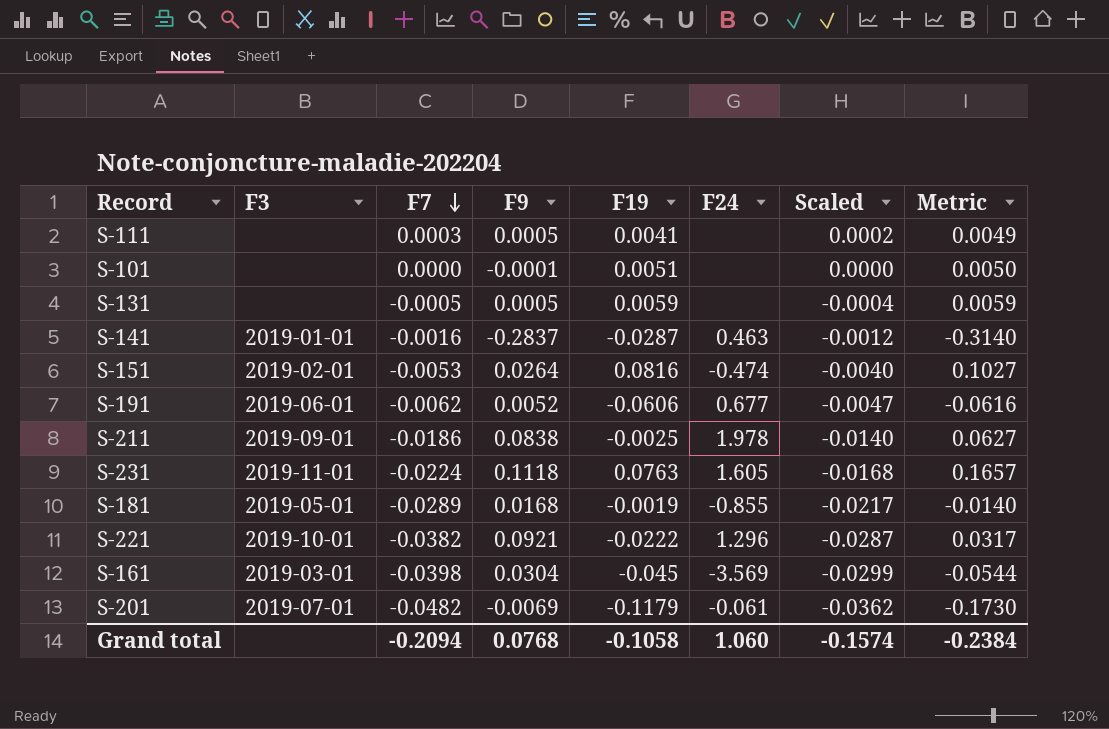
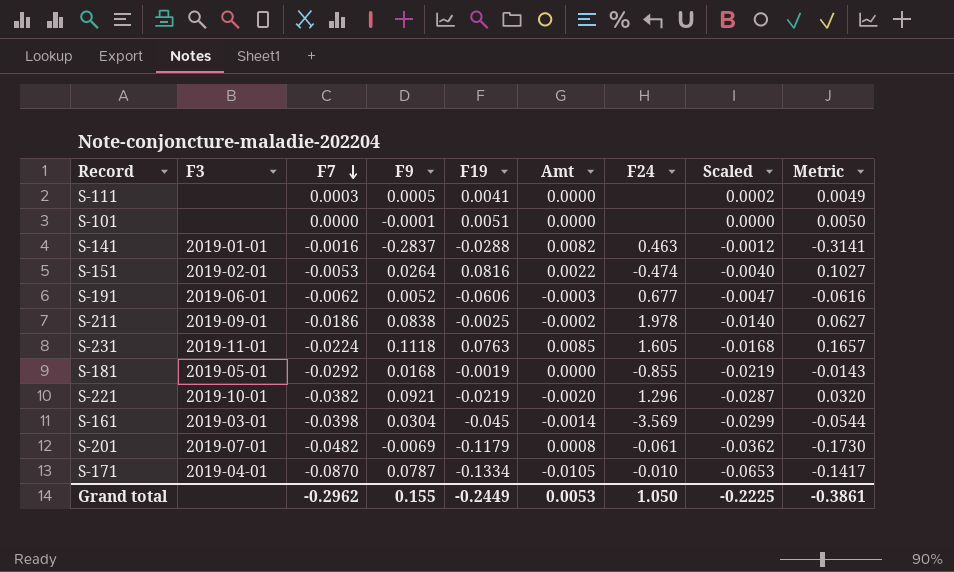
column Amt | formula: none -> [F9] * [F19]
row S-131: none | -0.0005 | 0.0005 | 0.0059 | none | -0.0004 | 0.0059 -> none
S-141 | F19: -0.0287 -> -0.0288
S-141 | Metric: -0.3140 -> -0.3141
S-181 | F7: -0.0289 -> -0.0292
S-181 | Scaled: -0.0217 -> -0.0219
S-181 | Metric: -0.0140 -> -0.0143
S-221 | F19: -0.0222 -> -0.0219
S-221 | Metric: 0.0317 -> 0.0320
row S-171: none -> 2019-04-01 | -0.0870 | 0.0787 | -0.1334 | -0.0105 | -0.010 | -0.0653 | -0.1417
Grand total | F7: -0.2094 -> -0.2962
Grand total | F9: 0.0768 -> 0.155
Grand total | F19: -0.1058 -> -0.2449
Grand total | F24: 1.060 -> 1.050
Grand total | Scaled: -0.1574 -> -0.2225
Grand total | Metric: -0.2384 -> -0.3861

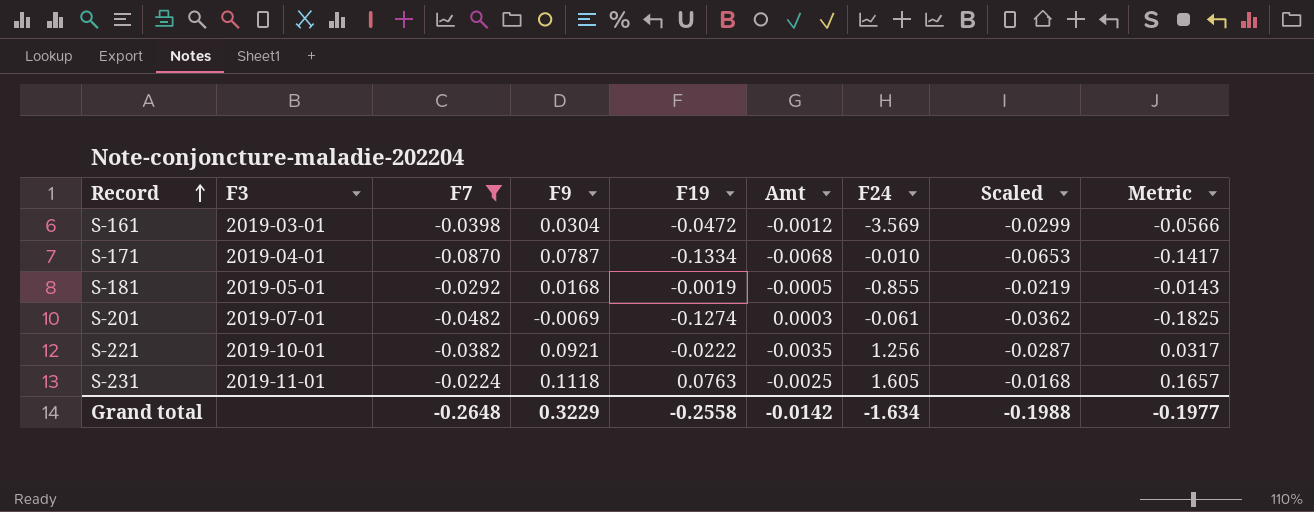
filter: none -> F7 <= -0.0224
row order: F7 descending -> Record ascending
column Amt | formula: [F9] * [F19] -> [F7] * [F9]
S-161 | F19: -0.045 -> -0.0472
S-161 | Metric: -0.0544 -> -0.0566
S-201 | F19: -0.1179 -> -0.1274
S-201 | Metric: -0.1730 -> -0.1825
S-221 | F19: -0.0219 -> -0.0222
S-221 | F24: 1.296 -> 1.256
S-221 | Metric: 0.0320 -> 0.0317
Grand total | F7: -0.2962 -> -0.2648
Grand total | F9: 0.155 -> 0.3229
Grand total | F19: -0.2449 -> -0.2558
Grand total | Amt: 0.0053 -> -0.0142
Grand total | F24: 1.050 -> -1.634
Grand total | Scaled: -0.2225 -> -0.1988
Grand total | Metric: -0.3861 -> -0.1977

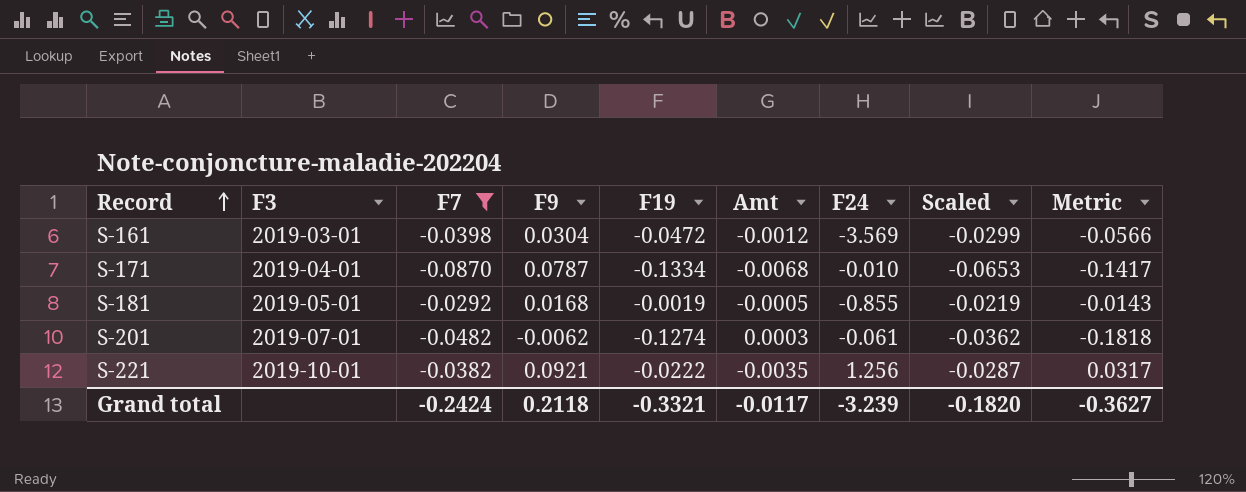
row S-231: 2019-11-01 | -0.0224 | 0.1118 | 0.0763 | -0.0025 | 1.605 | -0.0168 | 0.1657 -> none
S-201 | F9: -0.0069 -> -0.0062
S-201 | Metric: -0.1825 -> -0.1818
Grand total | F7: -0.2648 -> -0.2424
Grand total | F9: 0.3229 -> 0.2118
Grand total | F19: -0.2558 -> -0.3321
Grand total | Amt: -0.0142 -> -0.0117
Grand total | F24: -1.634 -> -3.239
Grand total | Scaled: -0.1988 -> -0.1820
Grand total | Metric: -0.1977 -> -0.3627

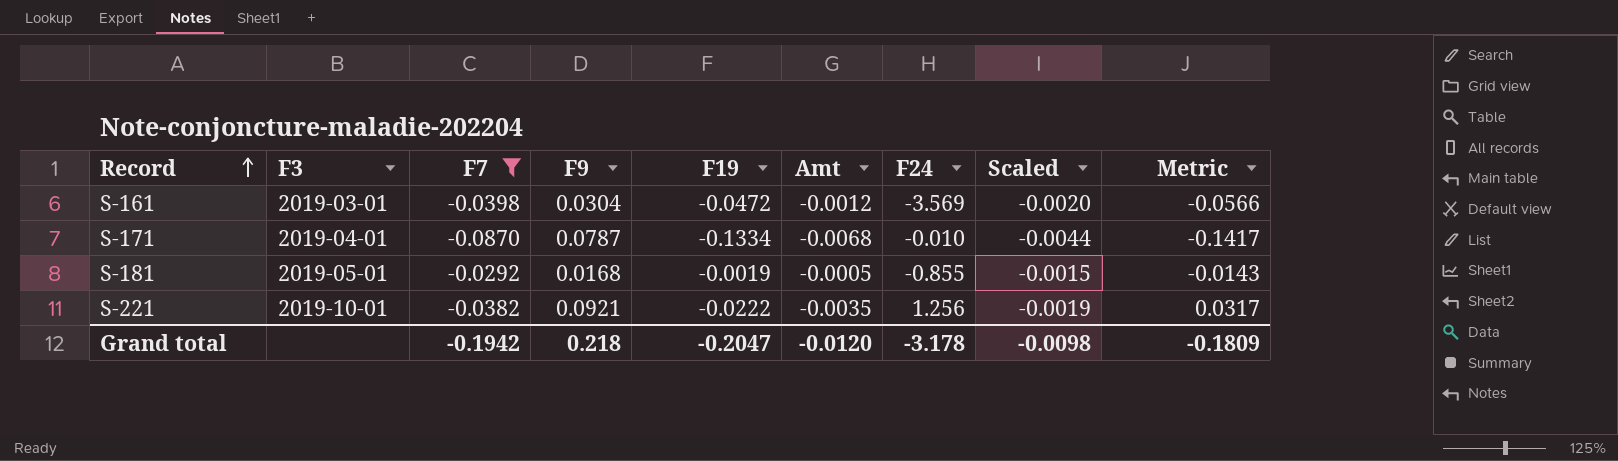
column Scaled | formula: [F7] * 0.75 -> [F7] * 0.05
row S-201: 2019-07-01 | -0.0482 | -0.0062 | -0.1274 | 0.0003 | -0.061 | -0.0362 | -0.1818 -> none
Grand total | F7: -0.2424 -> -0.1942
Grand total | F9: 0.2118 -> 0.218
Grand total | F19: -0.3321 -> -0.2047
Grand total | Amt: -0.0117 -> -0.0120
Grand total | F24: -3.239 -> -3.178
Grand total | Scaled: -0.1820 -> -0.0098
Grand total | Metric: -0.3627 -> -0.1809

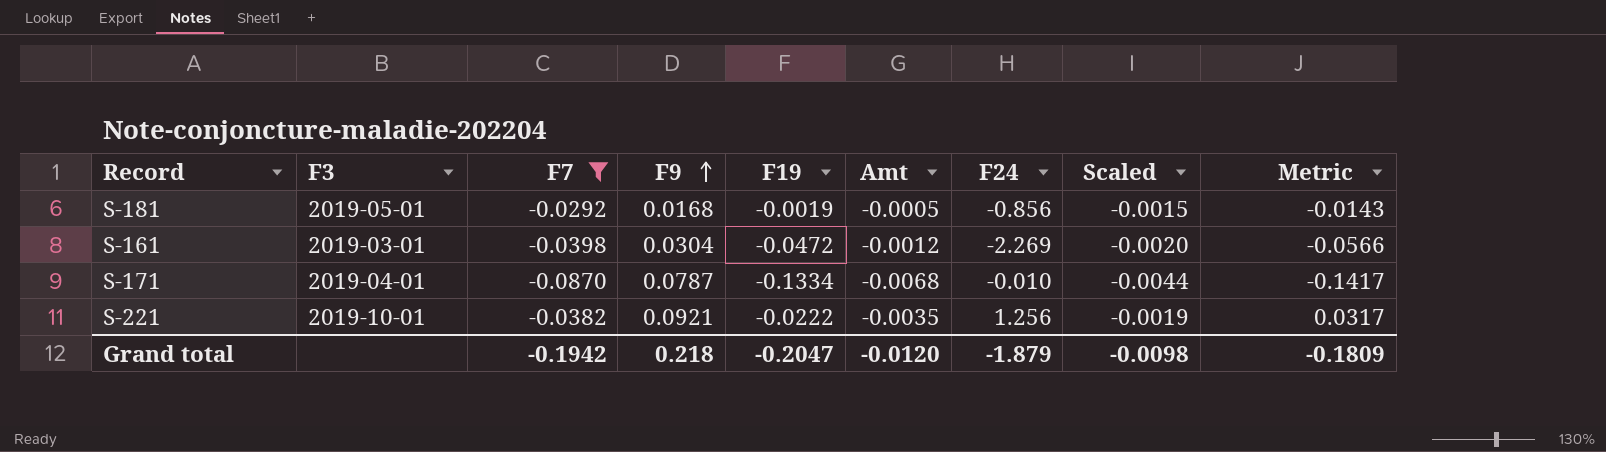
row order: Record ascending -> F9 ascending
S-181 | F24: -0.855 -> -0.856
S-161 | F24: -3.569 -> -2.269
Grand total | F24: -3.178 -> -1.879

